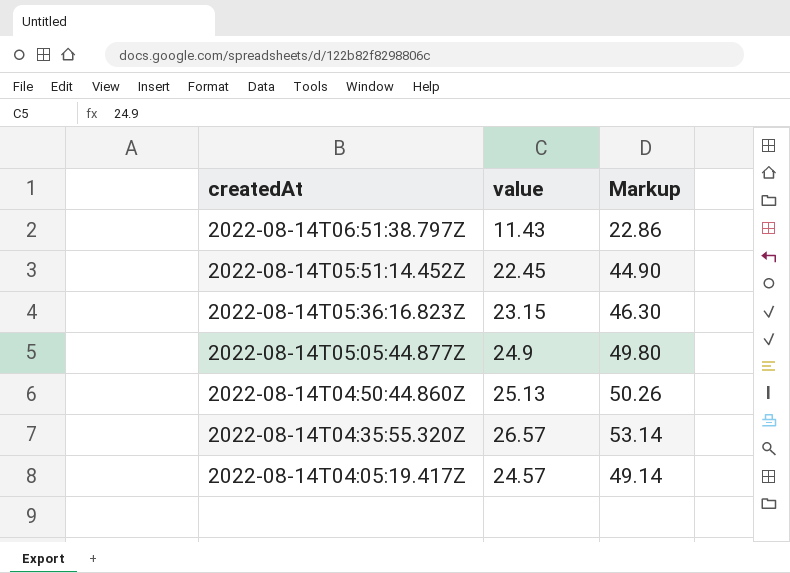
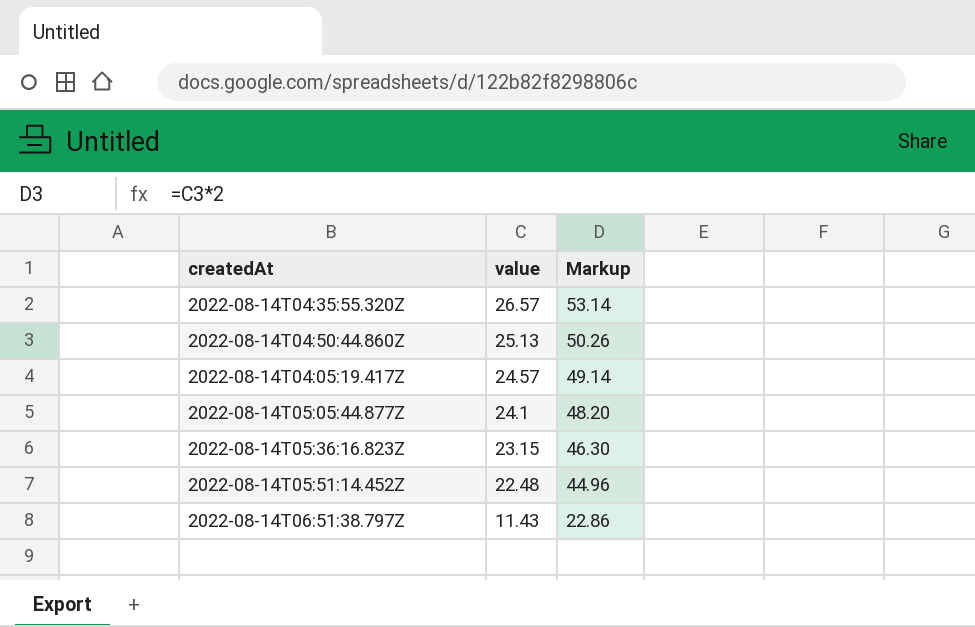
row order: createdAt descending -> value descending
2022-08-14T05:05:44.877Z | value: 24.9 -> 24.1
2022-08-14T05:05:44.877Z | Markup: 49.80 -> 48.20
2022-08-14T05:51:14.452Z | value: 22.45 -> 22.48
2022-08-14T05:51:14.452Z | Markup: 44.90 -> 44.96

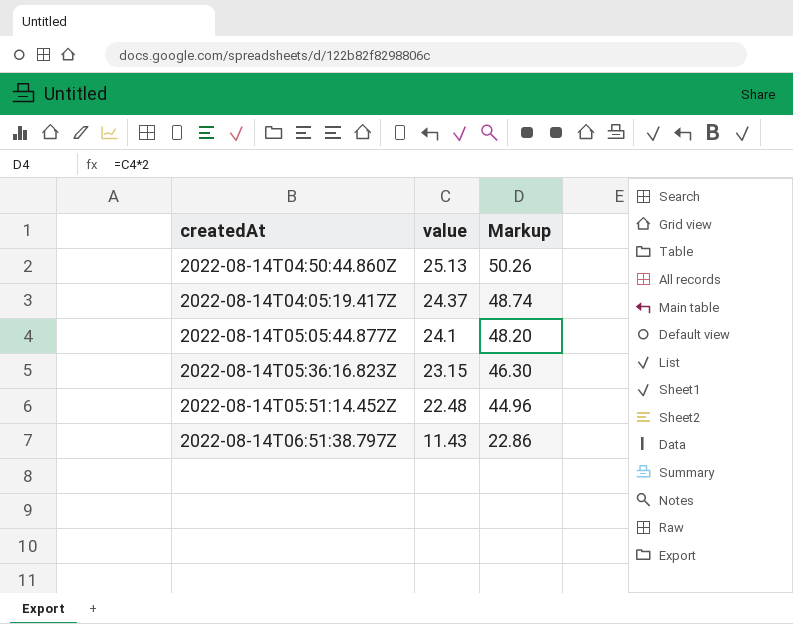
row 2022-08-14T04:35:55.320Z: 26.57 | 53.14 -> none
2022-08-14T04:05:19.417Z | value: 24.57 -> 24.37
2022-08-14T04:05:19.417Z | Markup: 49.14 -> 48.74

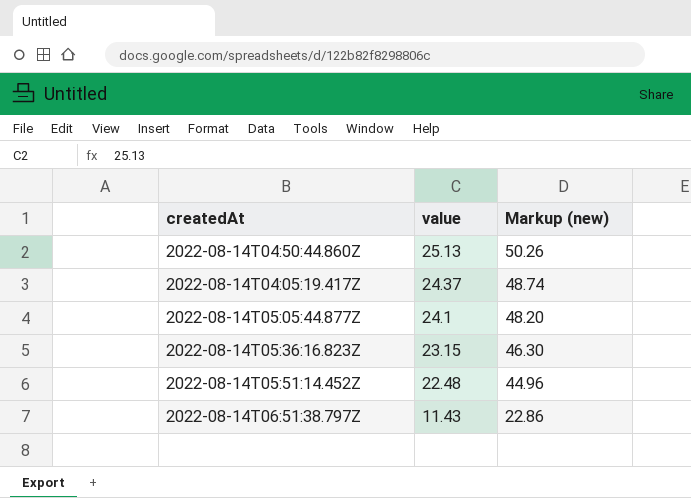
column name: Markup -> Markup (new)

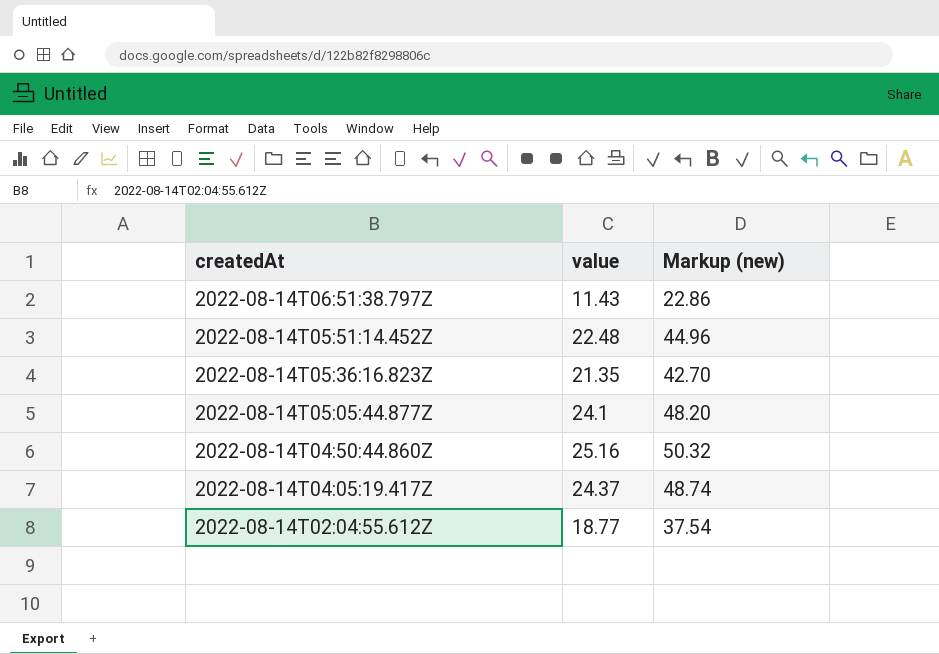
row order: value descending -> createdAt descending
2022-08-14T05:36:16.823Z | value: 23.15 -> 21.35
2022-08-14T05:36:16.823Z | Markup (new): 46.30 -> 42.70
2022-08-14T04:50:44.860Z | value: 25.13 -> 25.16
2022-08-14T04:50:44.860Z | Markup (new): 50.26 -> 50.32
row 2022-08-14T02:04:55.612Z: none -> 18.77 | 37.54

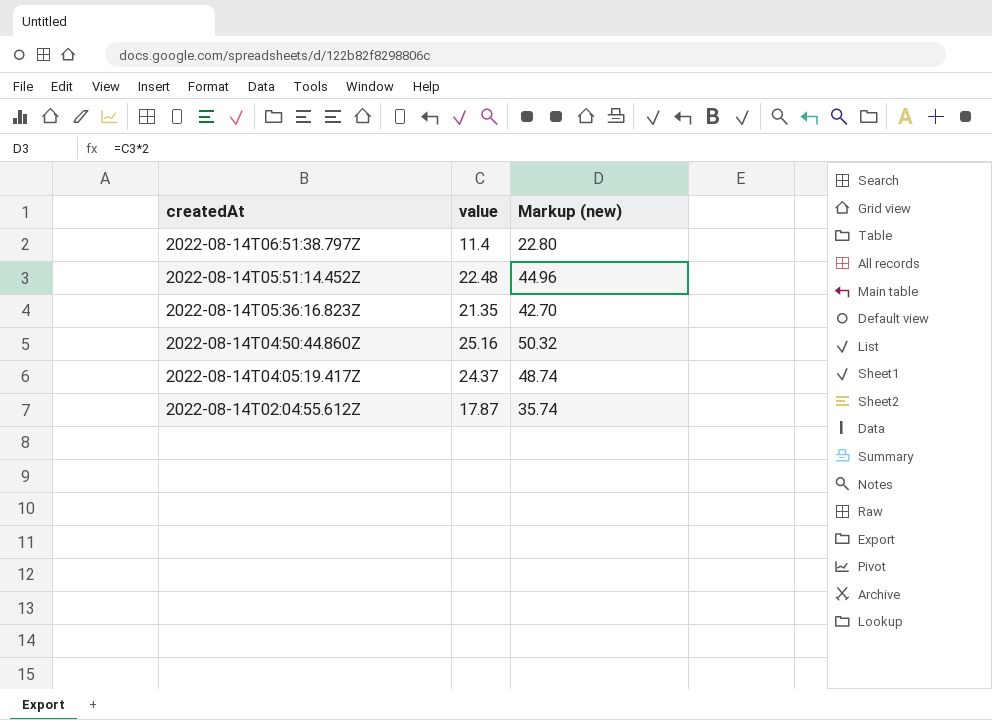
row 2022-08-14T05:05:44.877Z: 24.1 | 48.20 -> none
2022-08-14T06:51:38.797Z | value: 11.43 -> 11.4
2022-08-14T06:51:38.797Z | Markup (new): 22.86 -> 22.80
2022-08-14T02:04:55.612Z | value: 18.77 -> 17.87
2022-08-14T02:04:55.612Z | Markup (new): 37.54 -> 35.74

